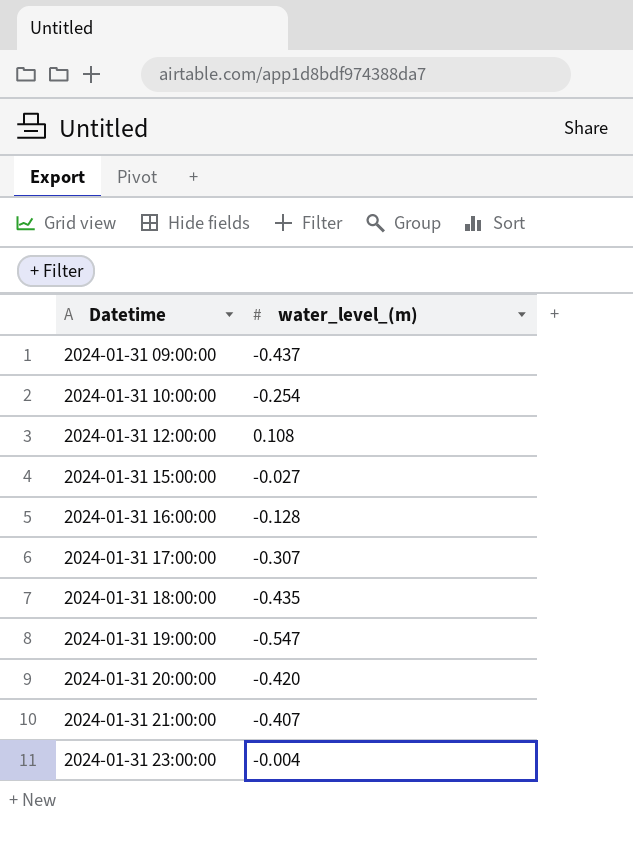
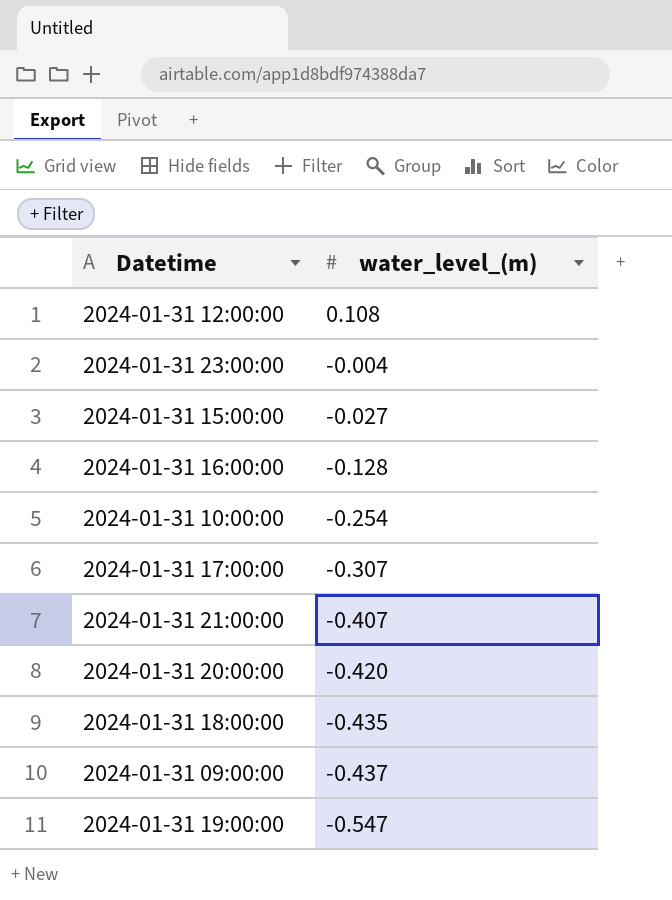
row order: Datetime ascending -> water_level_(m) descending

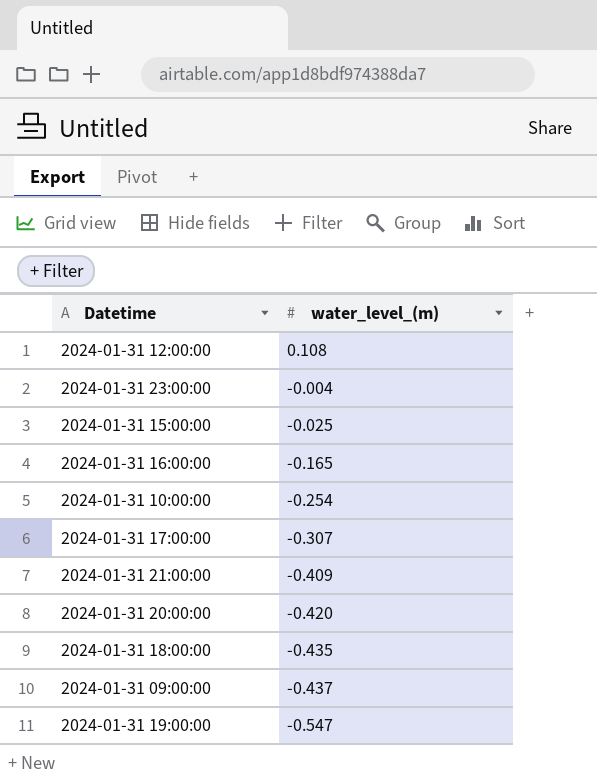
2024-01-31 15:00:00 | water_level_(m): -0.027 -> -0.025
2024-01-31 16:00:00 | water_level_(m): -0.128 -> -0.165
2024-01-31 21:00:00 | water_level_(m): -0.407 -> -0.409

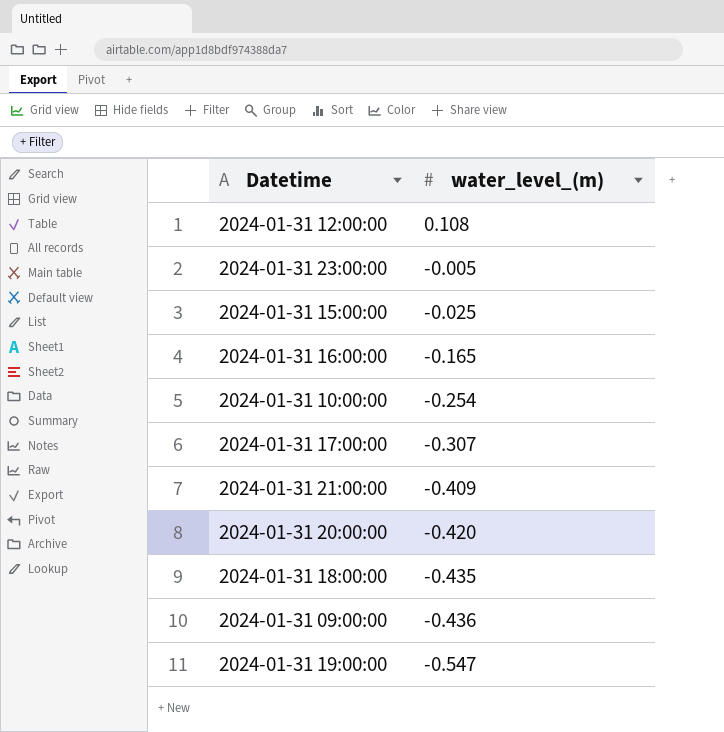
2024-01-31 23:00:00 | water_level_(m): -0.004 -> -0.005
2024-01-31 09:00:00 | water_level_(m): -0.437 -> -0.436

